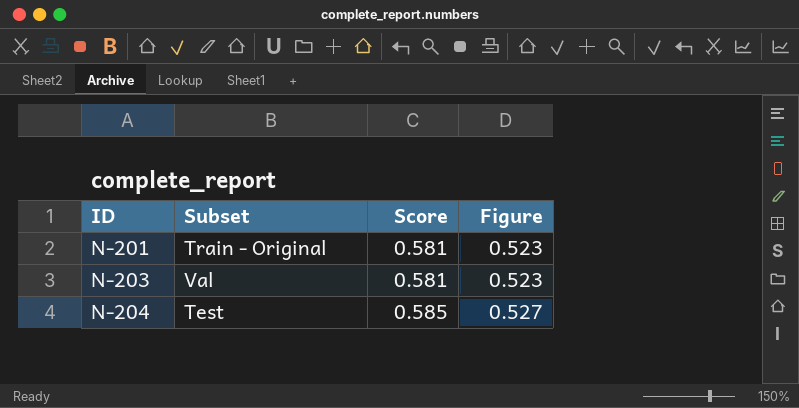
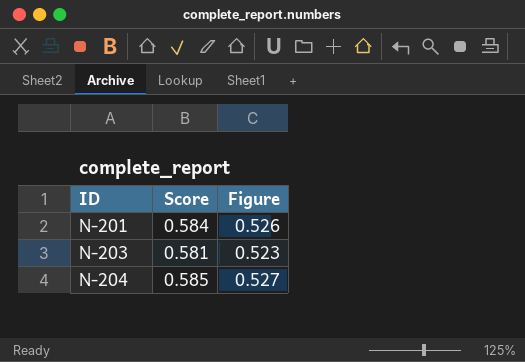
column Subset | position: 2 -> none
N-201 | Score: 0.581 -> 0.584
N-201 | Figure: 0.523 -> 0.526

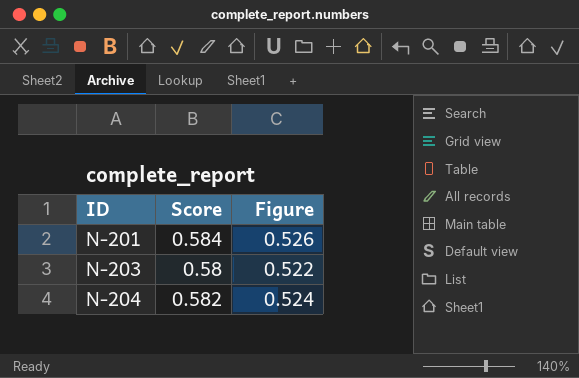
N-203 | Score: 0.581 -> 0.58
N-203 | Figure: 0.523 -> 0.522
N-204 | Score: 0.585 -> 0.582
N-204 | Figure: 0.527 -> 0.524

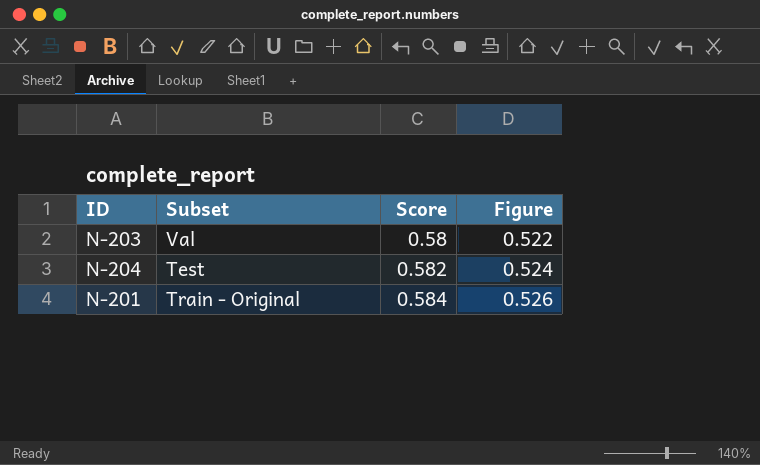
row order: ID ascending -> Score ascending
column Subset | position: none -> 2

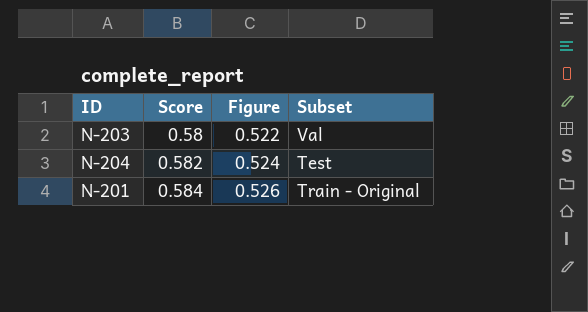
column Subset | position: 2 -> 4

